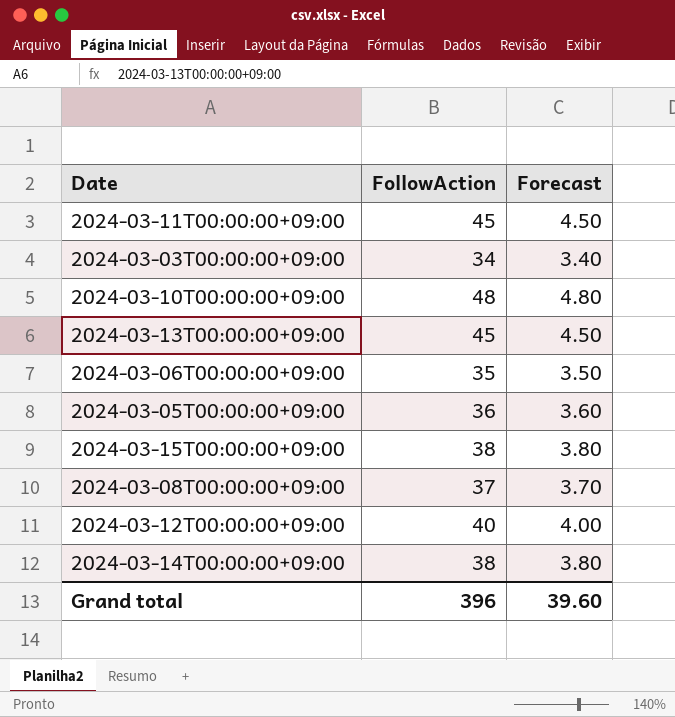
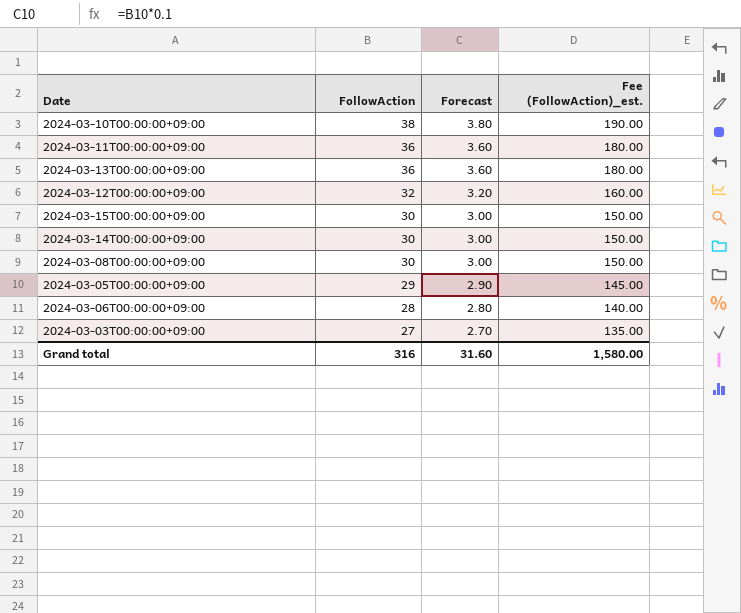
row order: none -> FollowAction descending
column Fee (FollowAction)_est. | formula: none -> [FollowAction] * 5
2024-03-10T00:00:00+09:00 | FollowAction: 48 -> 38
2024-03-10T00:00:00+09:00 | Forecast: 4.80 -> 3.80
2024-03-11T00:00:00+09:00 | FollowAction: 45 -> 36
2024-03-11T00:00:00+09:00 | Forecast: 4.50 -> 3.60
2024-03-13T00:00:00+09:00 | FollowAction: 45 -> 36
2024-03-13T00:00:00+09:00 | Forecast: 4.50 -> 3.60
2024-03-12T00:00:00+09:00 | FollowAction: 40 -> 32
2024-03-12T00:00:00+09:00 | Forecast: 4.00 -> 3.20
2024-03-15T00:00:00+09:00 | FollowAction: 38 -> 30
2024-03-15T00:00:00+09:00 | Forecast: 3.80 -> 3.00
2024-03-14T00:00:00+09:00 | FollowAction: 38 -> 30
2024-03-14T00:00:00+09:00 | Forecast: 3.80 -> 3.00
2024-03-08T00:00:00+09:00 | FollowAction: 37 -> 30
2024-03-08T00:00:00+09:00 | Forecast: 3.70 -> 3.00
2024-03-05T00:00:00+09:00 | FollowAction: 36 -> 29
2024-03-05T00:00:00+09:00 | Forecast: 3.60 -> 2.90
2024-03-06T00:00:00+09:00 | FollowAction: 35 -> 28
2024-03-06T00:00:00+09:00 | Forecast: 3.50 -> 2.80
2024-03-03T00:00:00+09:00 | FollowAction: 34 -> 27
2024-03-03T00:00:00+09:00 | Forecast: 3.40 -> 2.70
Grand total | FollowAction: 396 -> 316
Grand total | Forecast: 39.60 -> 31.60

